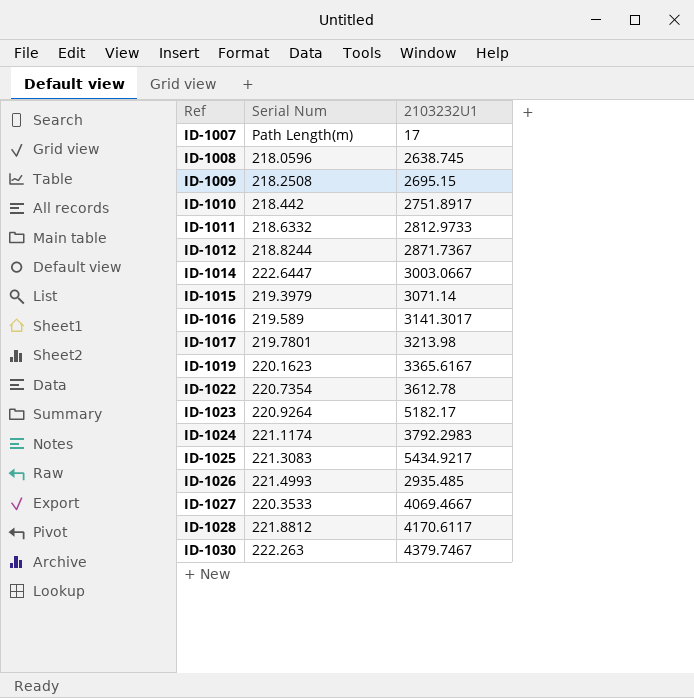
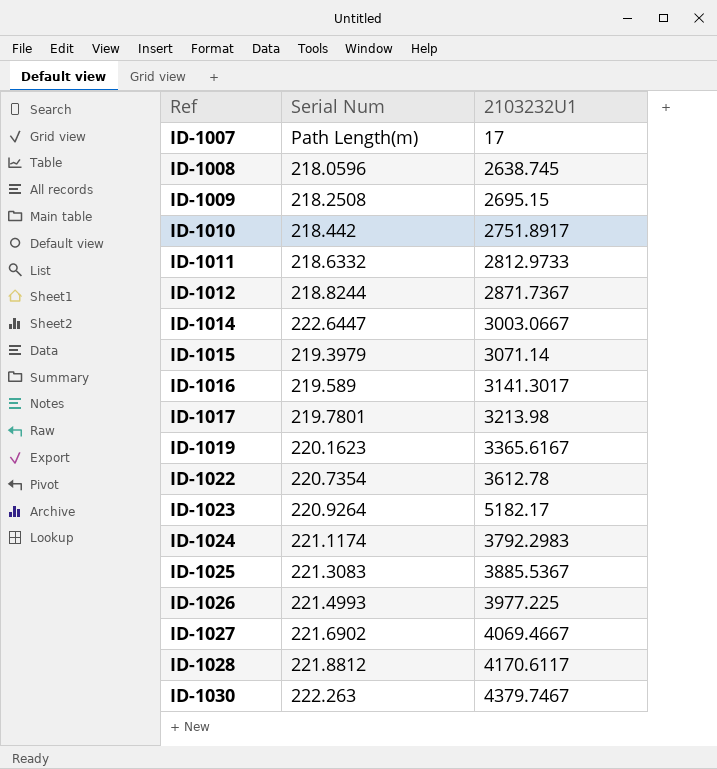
ID-1025 | 2103232U1: 5434.9217 -> 3885.5367
ID-1026 | 2103232U1: 2935.485 -> 3977.225
ID-1027 | Serial Num: 220.3533 -> 221.6902

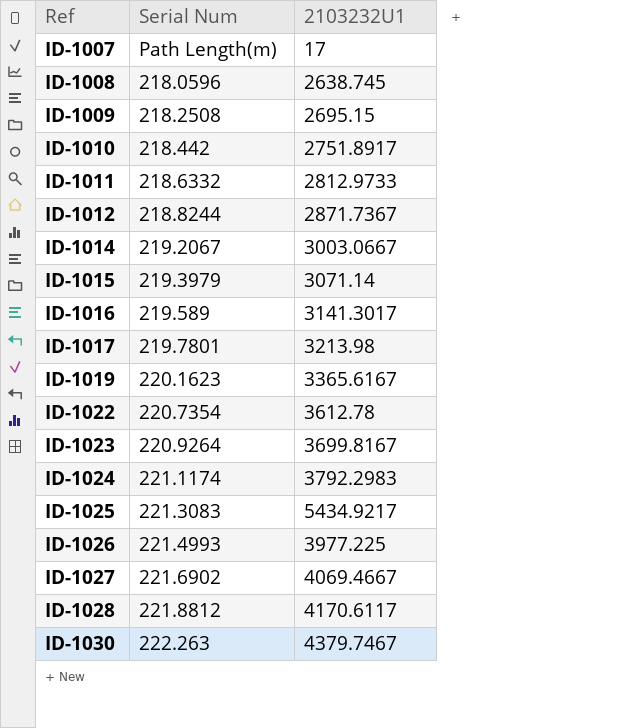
ID-1014 | Serial Num: 222.6447 -> 219.2067
ID-1023 | 2103232U1: 5182.17 -> 3699.8167
ID-1025 | 2103232U1: 3885.5367 -> 5434.9217

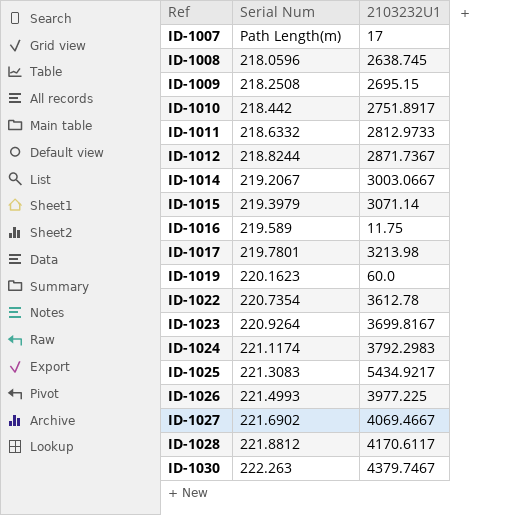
ID-1016 | 2103232U1: 3141.3017 -> 11.75
ID-1019 | 2103232U1: 3365.6167 -> 60.0

